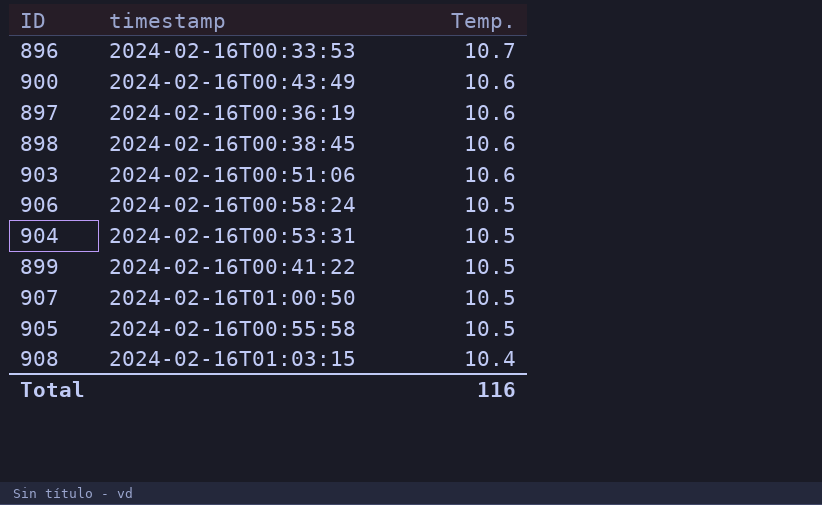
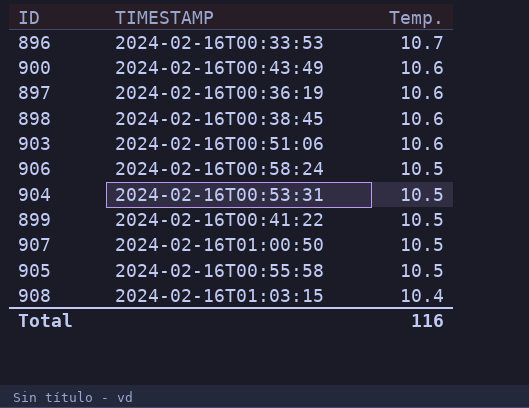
column name: timestamp -> TIMESTAMP

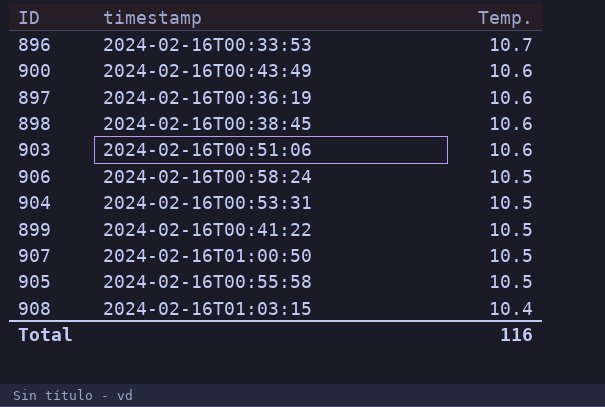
column name: TIMESTAMP -> timestamp

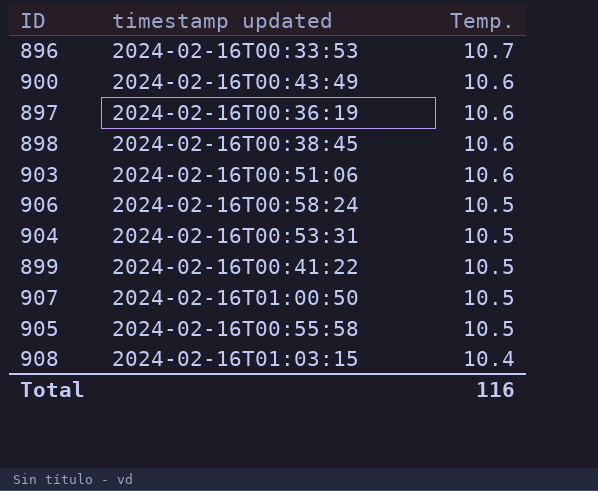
column name: timestamp -> timestamp updated

